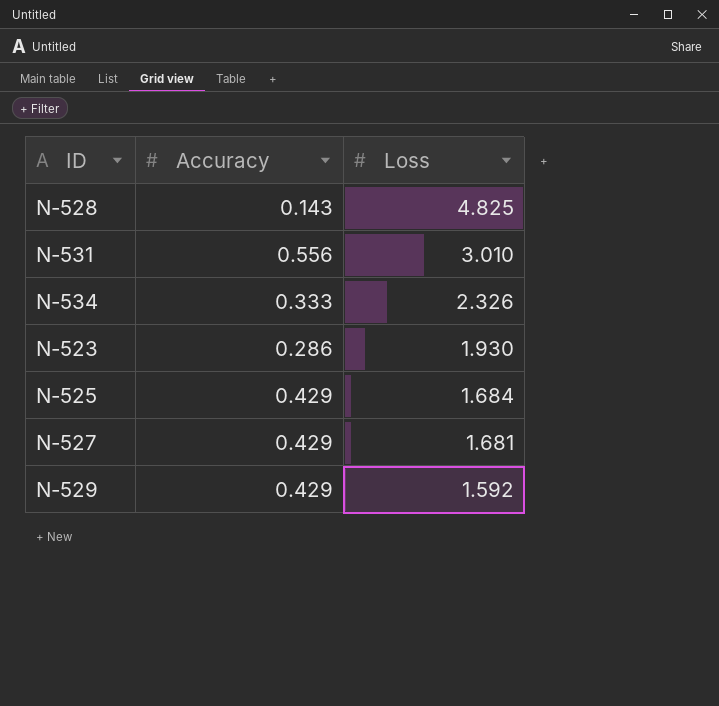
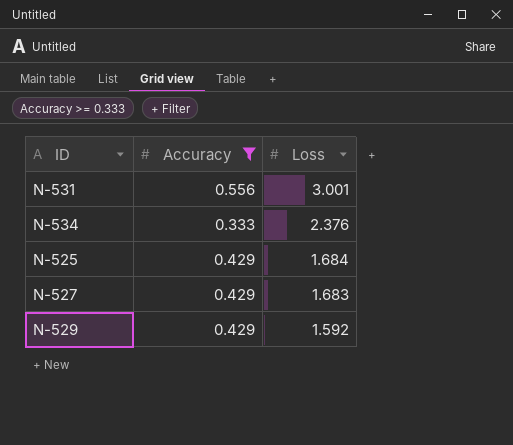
filter: none -> Accuracy >= 0.333
N-531 | Loss: 3.010 -> 3.001
N-534 | Loss: 2.326 -> 2.376
N-527 | Loss: 1.681 -> 1.683

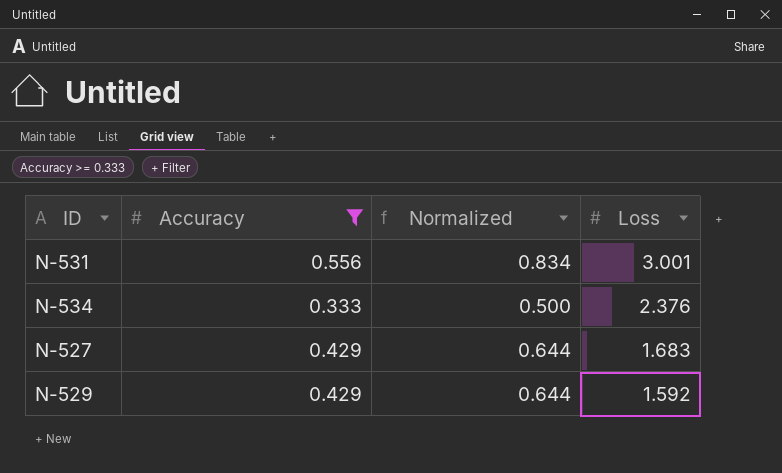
column Normalized | formula: none -> [Accuracy] * 1.5
row N-525: 0.429 | 1.684 -> none

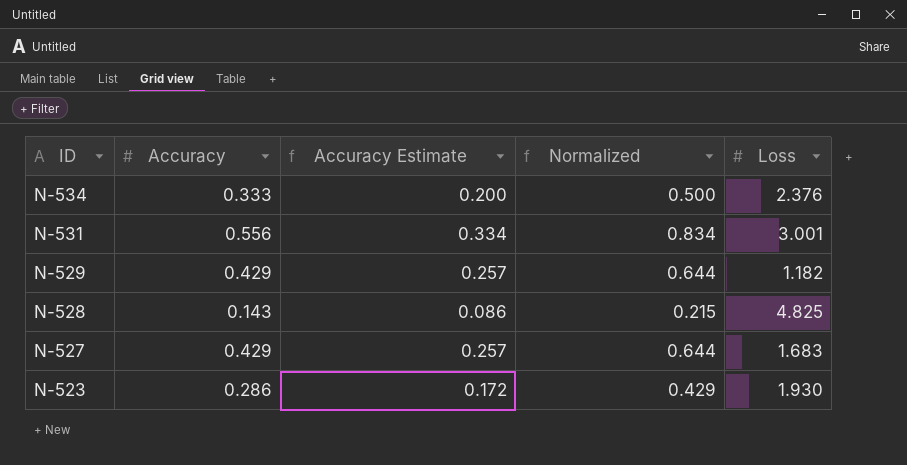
filter: Accuracy >= 0.333 -> none
row order: Loss descending -> ID descending
column Accuracy Estimate | formula: none -> [Accuracy] * 0.6
N-529 | Loss: 1.592 -> 1.182

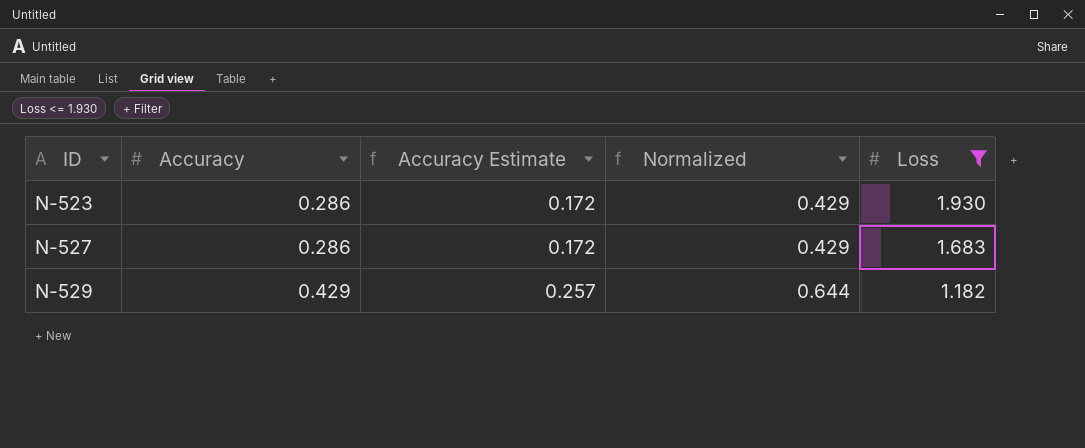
filter: none -> Loss <= 1.930
row order: ID descending -> ID ascending
N-527 | Accuracy: 0.429 -> 0.286
N-527 | Accuracy Estimate: 0.257 -> 0.172
N-527 | Normalized: 0.644 -> 0.429

